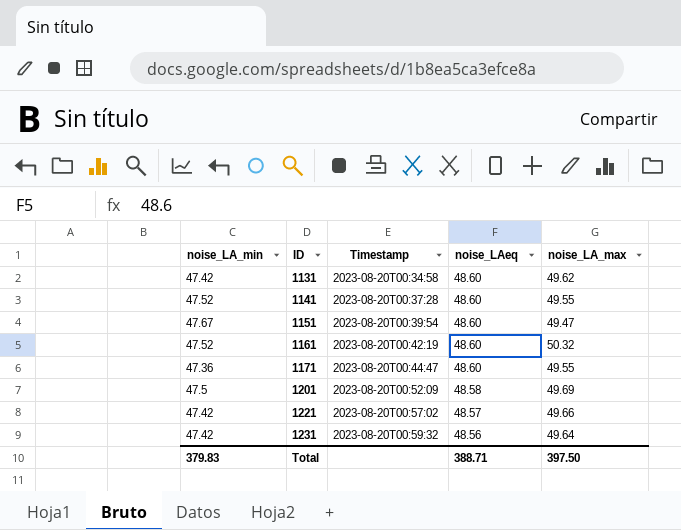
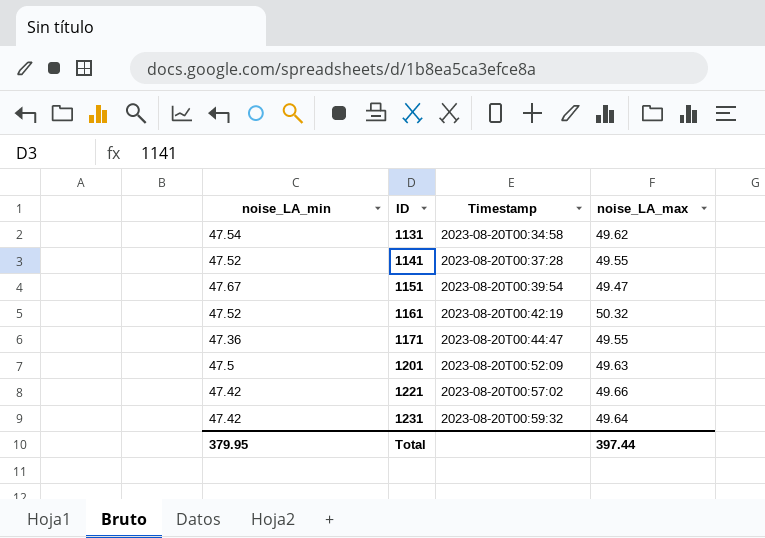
column noise_LAeq | position: 4 -> none
1131 | noise_LA_min: 47.42 -> 47.54
1201 | noise_LA_max: 49.69 -> 49.63
Total | noise_LA_min: 379.83 -> 379.95
Total | noise_LA_max: 397.50 -> 397.44

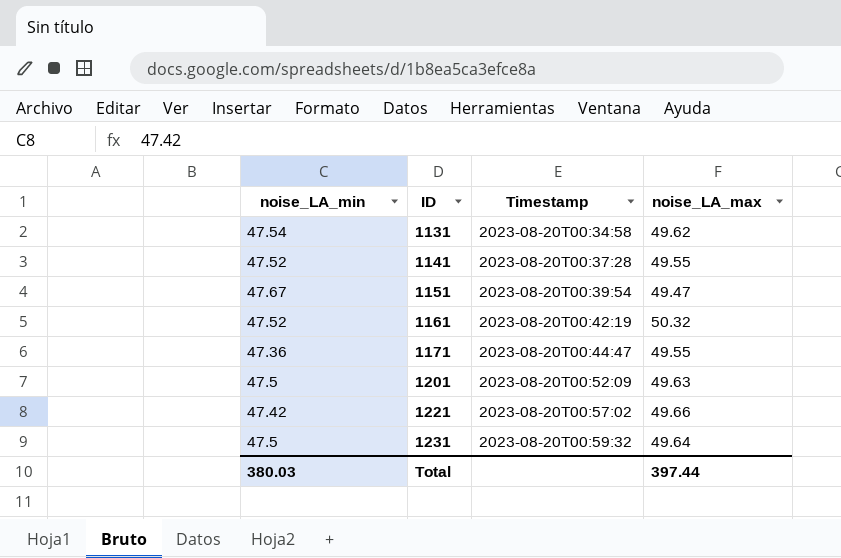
1231 | noise_LA_min: 47.42 -> 47.5
Total | noise_LA_min: 379.95 -> 380.03

